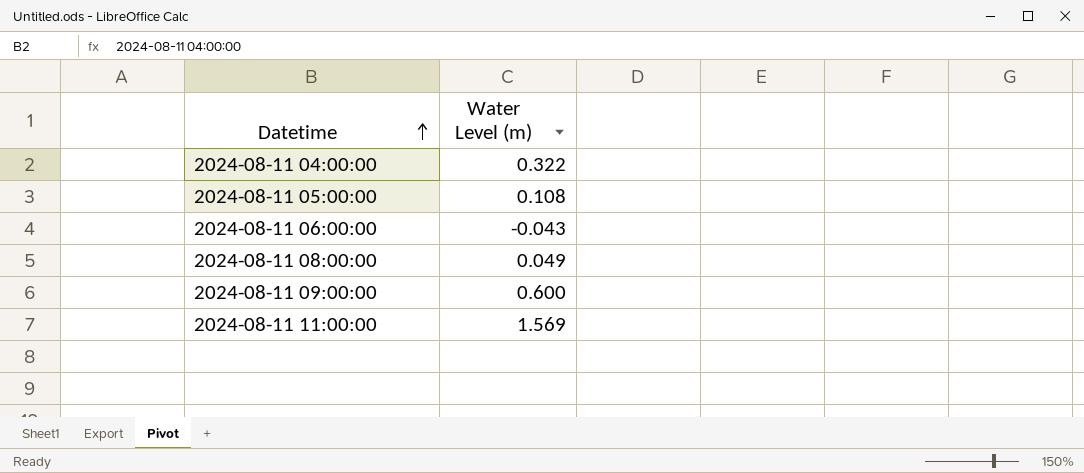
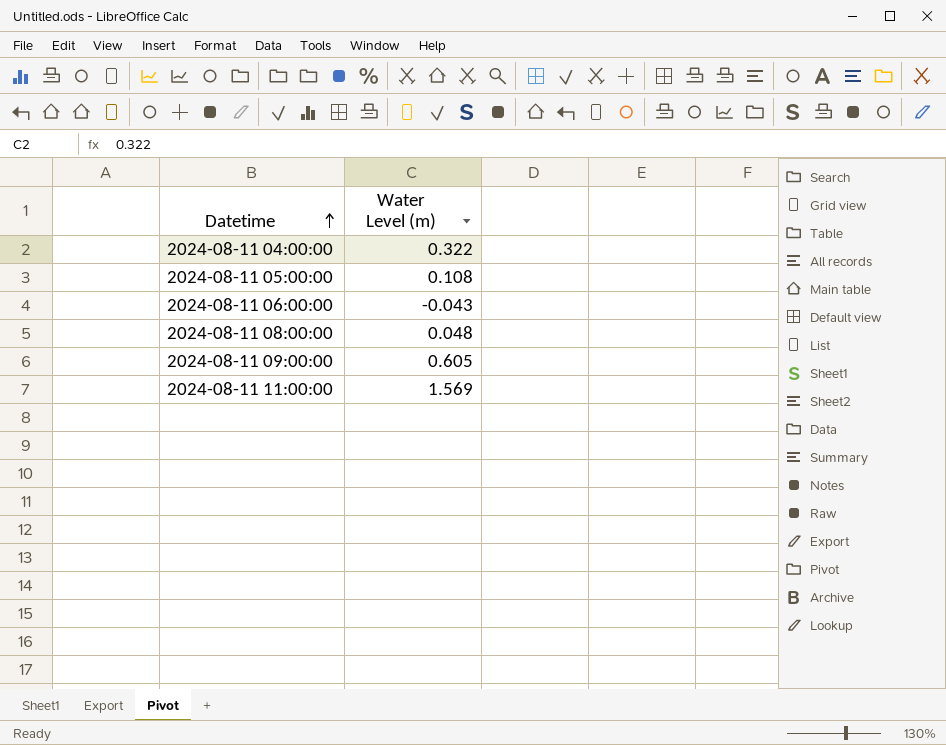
2024-08-11 08:00:00 | Water Level (m): 0.049 -> 0.048
2024-08-11 09:00:00 | Water Level (m): 0.600 -> 0.605

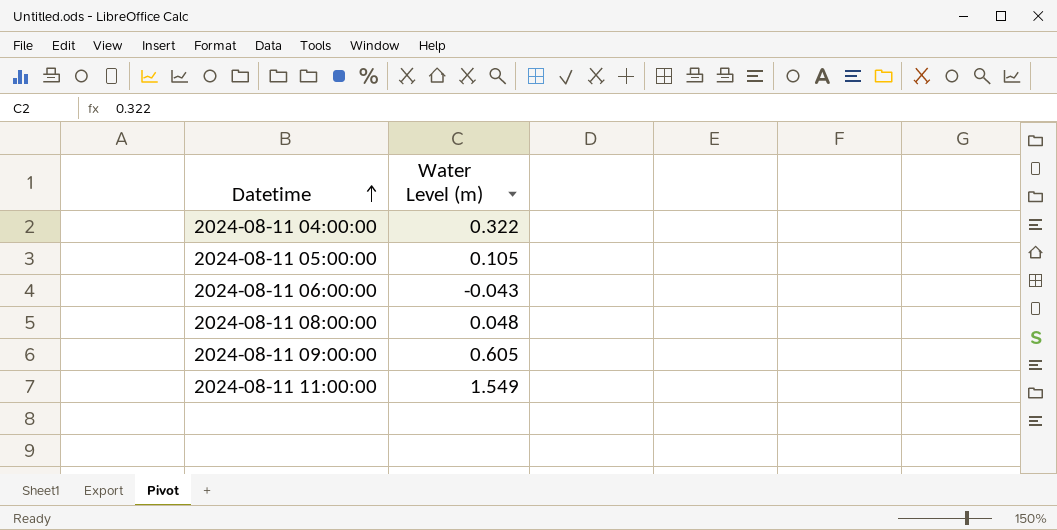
2024-08-11 05:00:00 | Water Level (m): 0.108 -> 0.105
2024-08-11 11:00:00 | Water Level (m): 1.569 -> 1.549

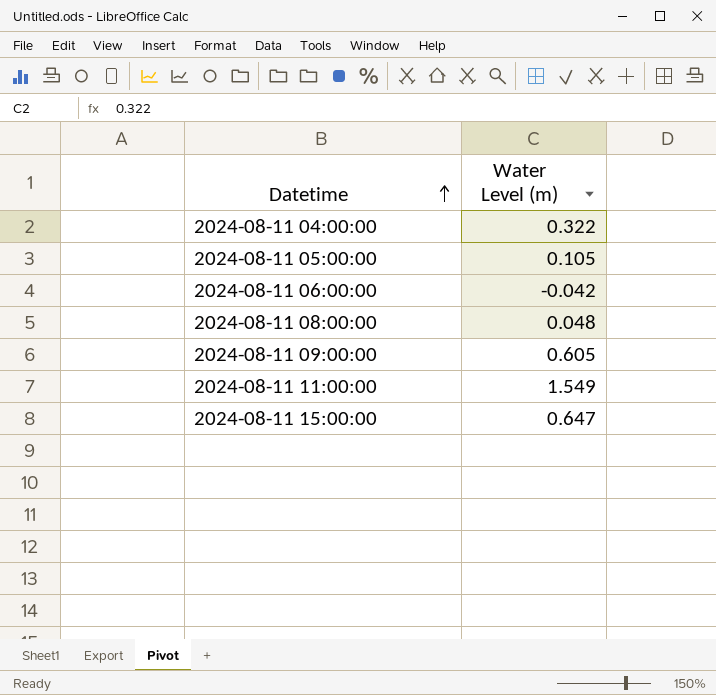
2024-08-11 06:00:00 | Water Level (m): -0.043 -> -0.042
row 2024-08-11 15:00:00: none -> 0.647

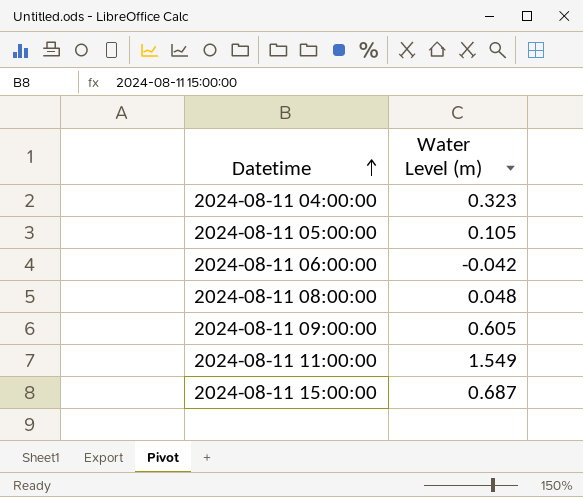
2024-08-11 04:00:00 | Water Level (m): 0.322 -> 0.323
2024-08-11 15:00:00 | Water Level (m): 0.647 -> 0.687

